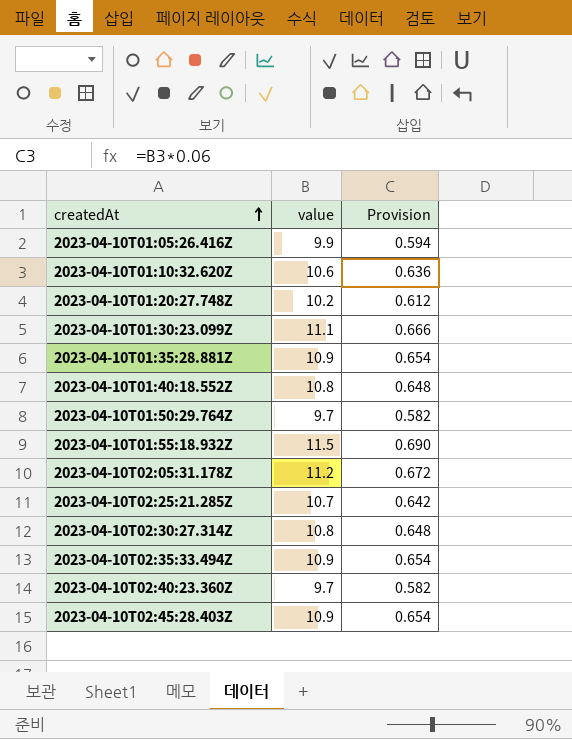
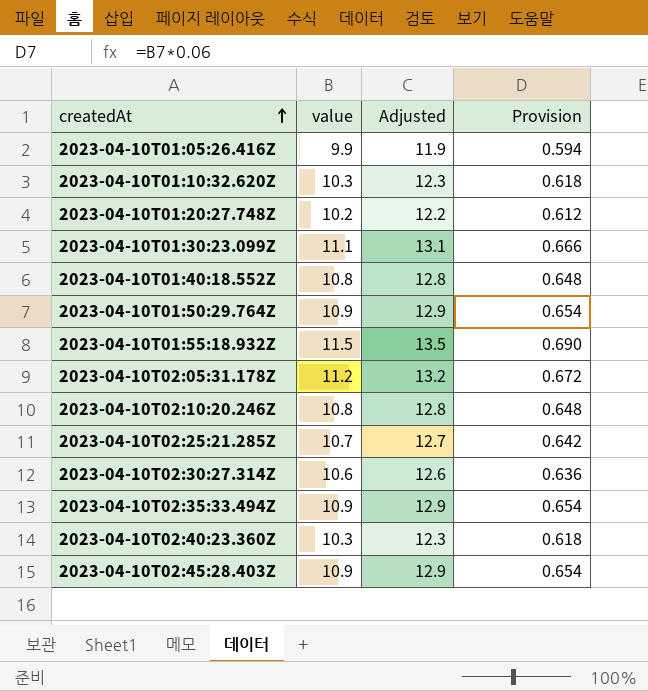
column Adjusted | formula: none -> [value] + 2
row 2023-04-10T01:35:28.881Z: 10.9 | 0.654 -> none
2023-04-10T01:10:32.620Z | value: 10.6 -> 10.3
2023-04-10T01:10:32.620Z | Provision: 0.636 -> 0.618
2023-04-10T01:50:29.764Z | value: 9.7 -> 10.9
2023-04-10T01:50:29.764Z | Provision: 0.582 -> 0.654
row 2023-04-10T02:10:20.246Z: none -> 10.8 | 12.8 | 0.648
2023-04-10T02:30:27.314Z | value: 10.8 -> 10.6
2023-04-10T02:30:27.314Z | Provision: 0.648 -> 0.636
2023-04-10T02:40:23.360Z | value: 9.7 -> 10.3
2023-04-10T02:40:23.360Z | Provision: 0.582 -> 0.618

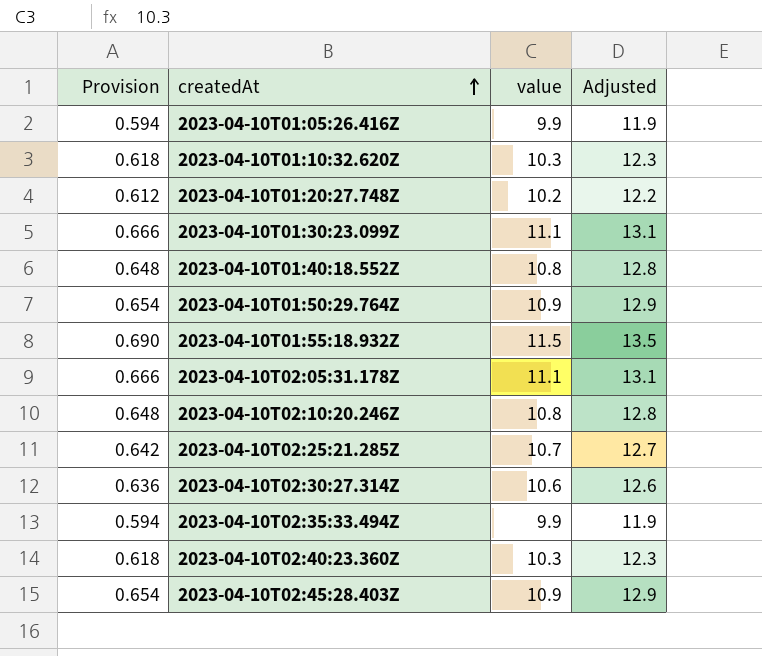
column Provision | position: 4 -> 1
2023-04-10T02:05:31.178Z | Provision: 0.672 -> 0.666
2023-04-10T02:05:31.178Z | value: 11.2 -> 11.1
2023-04-10T02:05:31.178Z | Adjusted: 13.2 -> 13.1
2023-04-10T02:35:33.494Z | Provision: 0.654 -> 0.594
2023-04-10T02:35:33.494Z | value: 10.9 -> 9.9
2023-04-10T02:35:33.494Z | Adjusted: 12.9 -> 11.9

